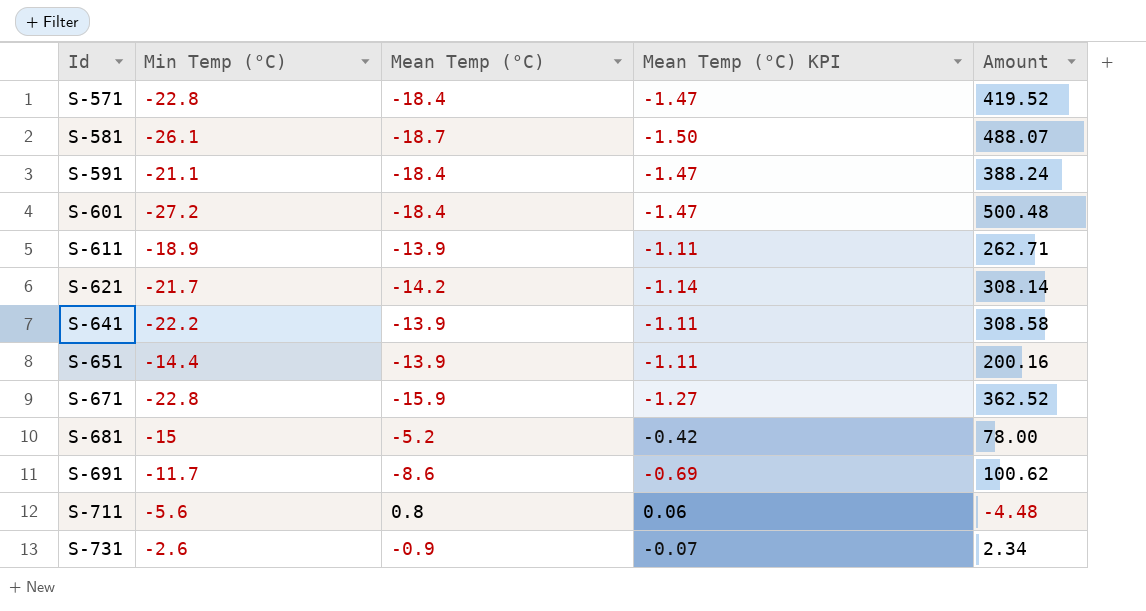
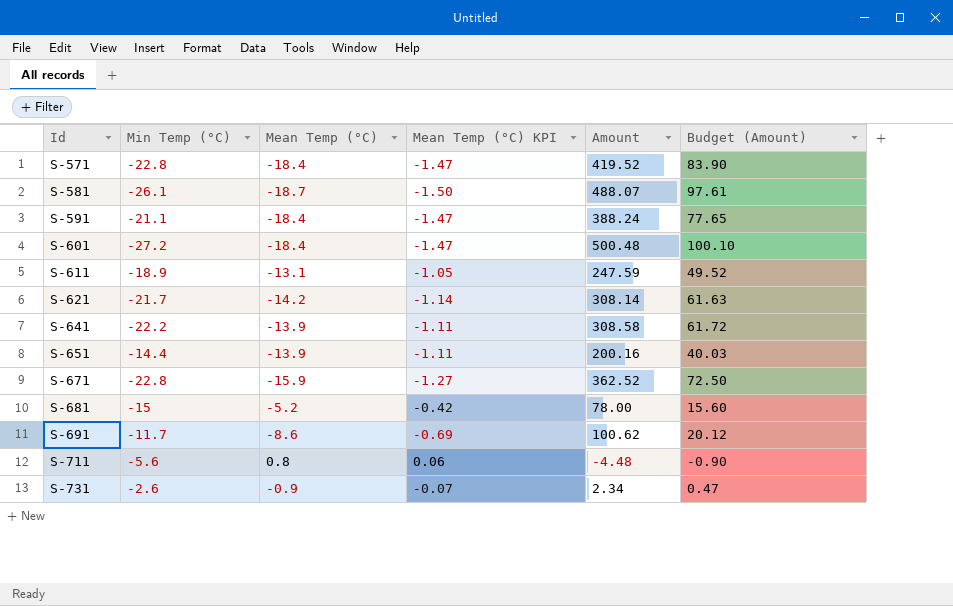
column Budget (Amount) | formula: none -> [Amount] * 0.2
S-611 | Mean Temp (°C): -13.9 -> -13.1
S-611 | Mean Temp (°C) KPI: -1.11 -> -1.05
S-611 | Amount: 262.71 -> 247.59

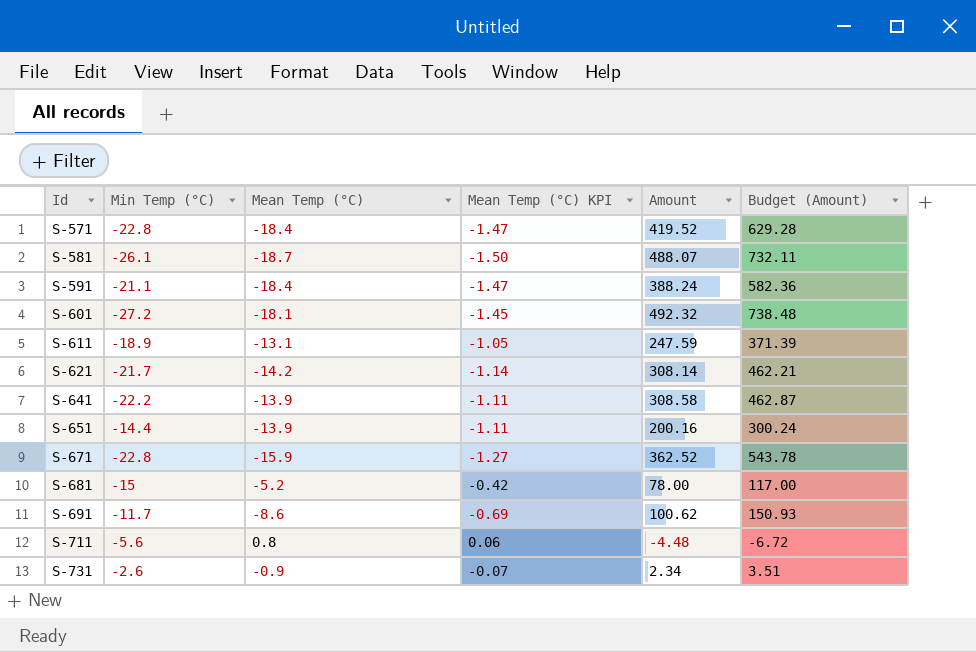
column Budget (Amount) | formula: [Amount] * 0.2 -> [Amount] * 1.5
S-601 | Mean Temp (°C): -18.4 -> -18.1
S-601 | Mean Temp (°C) KPI: -1.47 -> -1.45
S-601 | Amount: 500.48 -> 492.32

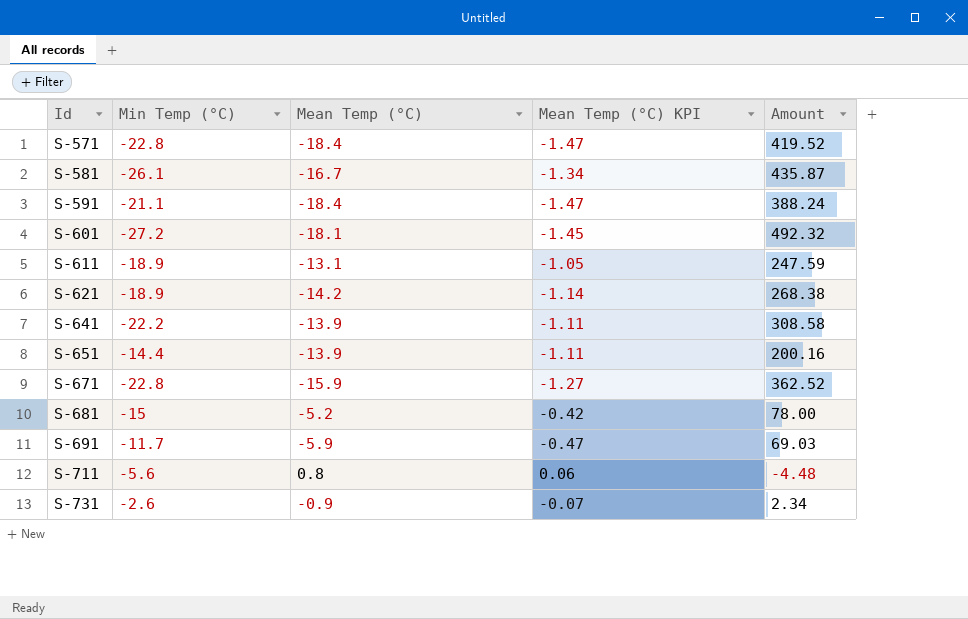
column Budget (Amount) | formula: [Amount] * 1.5 -> none
S-581 | Mean Temp (°C): -18.7 -> -16.7
S-581 | Mean Temp (°C) KPI: -1.50 -> -1.34
S-581 | Amount: 488.07 -> 435.87
S-621 | Min Temp (°C): -21.7 -> -18.9
S-621 | Amount: 308.14 -> 268.38
S-691 | Mean Temp (°C): -8.6 -> -5.9
S-691 | Mean Temp (°C) KPI: -0.69 -> -0.47
S-691 | Amount: 100.62 -> 69.03

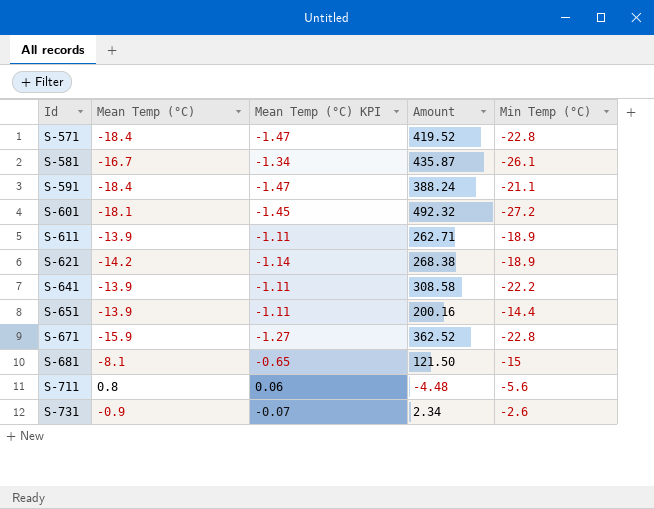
column Min Temp (°C) | position: 2 -> 5
row S-691: -11.7 | -5.9 | -0.47 | 69.03 -> none
S-611 | Mean Temp (°C): -13.1 -> -13.9
S-611 | Mean Temp (°C) KPI: -1.05 -> -1.11
S-611 | Amount: 247.59 -> 262.71
S-681 | Mean Temp (°C): -5.2 -> -8.1
S-681 | Mean Temp (°C) KPI: -0.42 -> -0.65
S-681 | Amount: 78.00 -> 121.50

